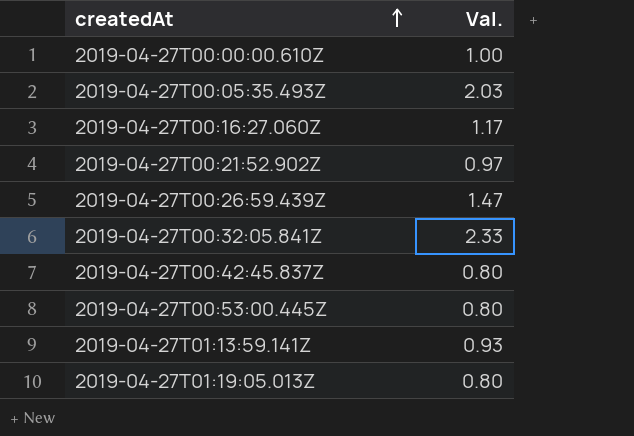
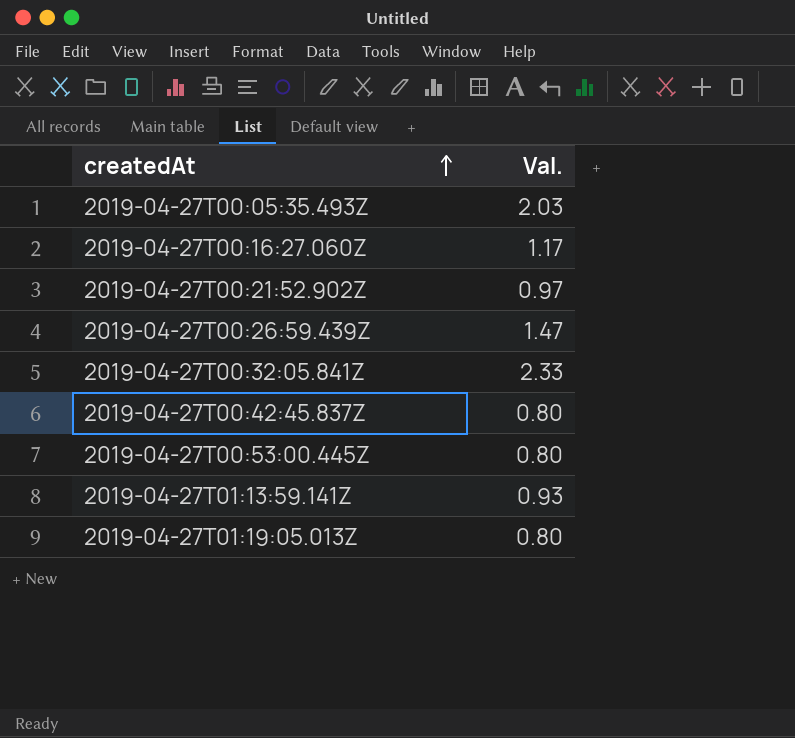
row 2019-04-27T00:00:00.610Z: 1.00 -> none

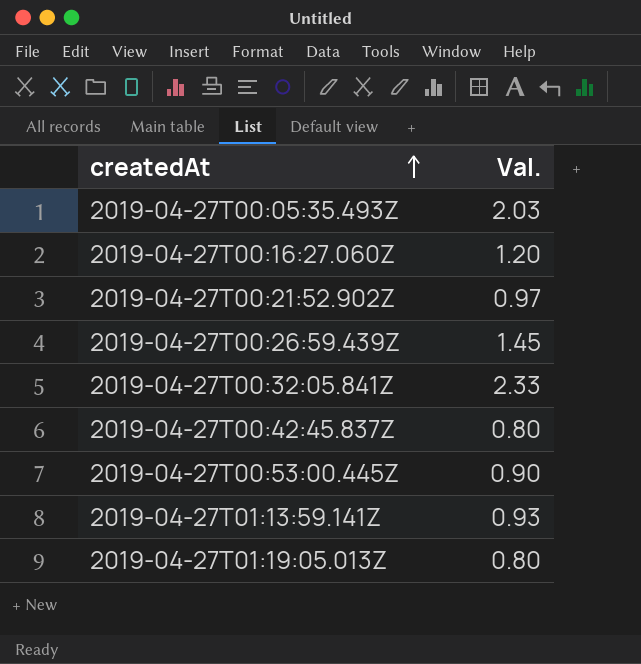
2019-04-27T00:16:27.060Z | Val.: 1.17 -> 1.20
2019-04-27T00:26:59.439Z | Val.: 1.47 -> 1.45
2019-04-27T00:53:00.445Z | Val.: 0.80 -> 0.90

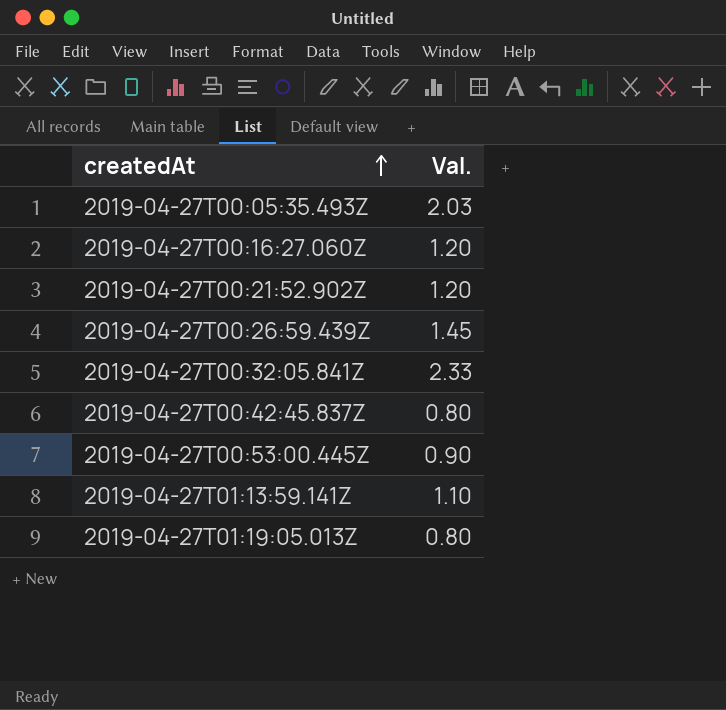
2019-04-27T00:21:52.902Z | Val.: 0.97 -> 1.20
2019-04-27T01:13:59.141Z | Val.: 0.93 -> 1.10

